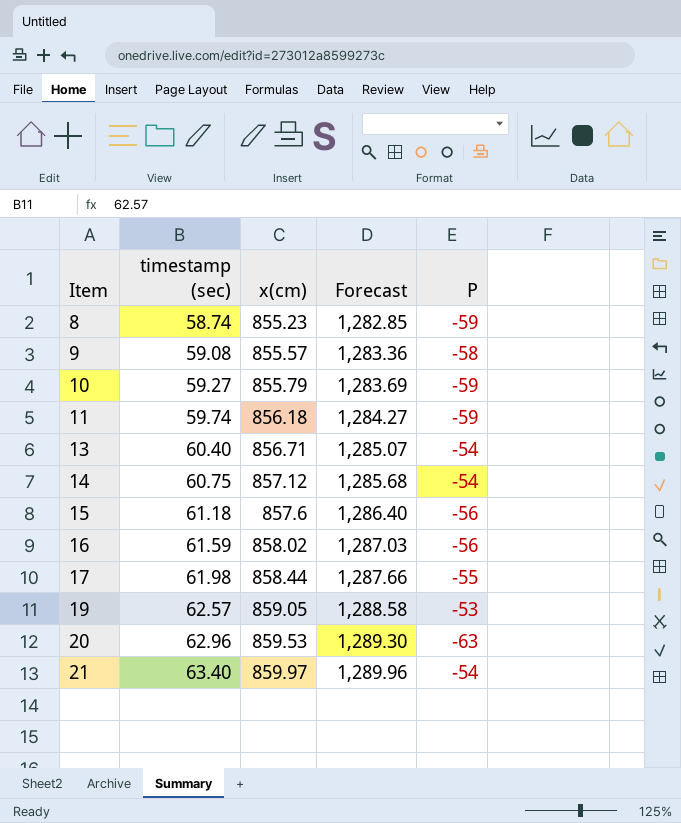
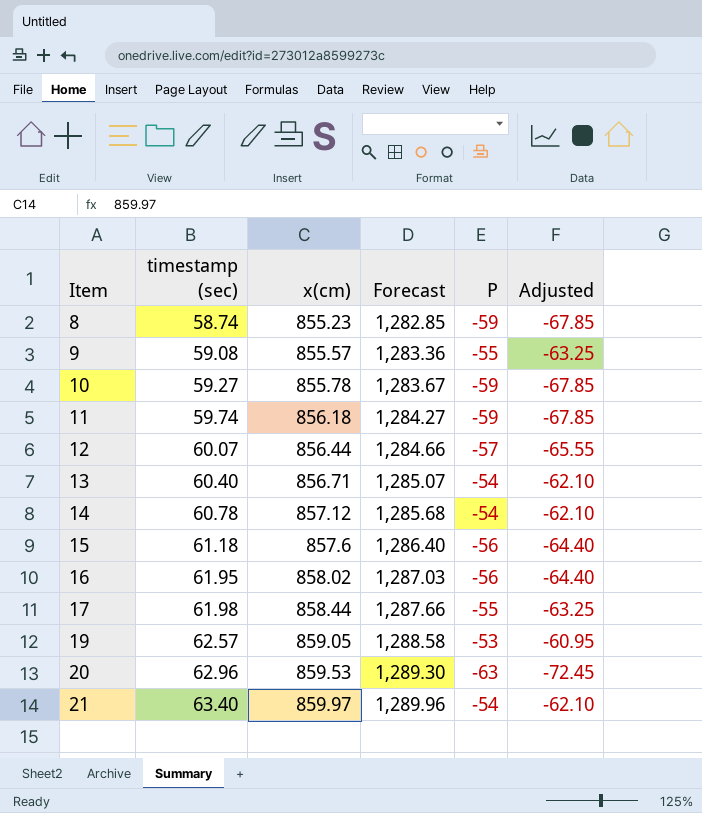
column Adjusted | formula: none -> [P] * 1.15
9 | P: -58 -> -55
10 | x(cm): 855.79 -> 855.78
10 | Forecast: 1,283.69 -> 1,283.67
row 12: none -> 60.07 | 856.44 | 1,284.66 | -57 | -65.55
14 | timestamp (sec): 60.75 -> 60.78
16 | timestamp (sec): 61.59 -> 61.95

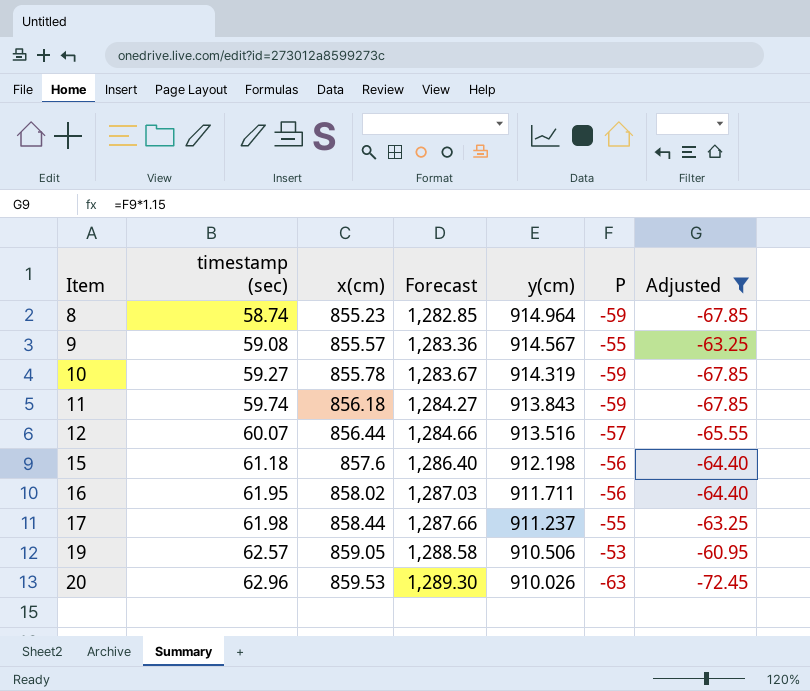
filter: none -> Adjusted != -62.10
column y(cm) | position: none -> 5

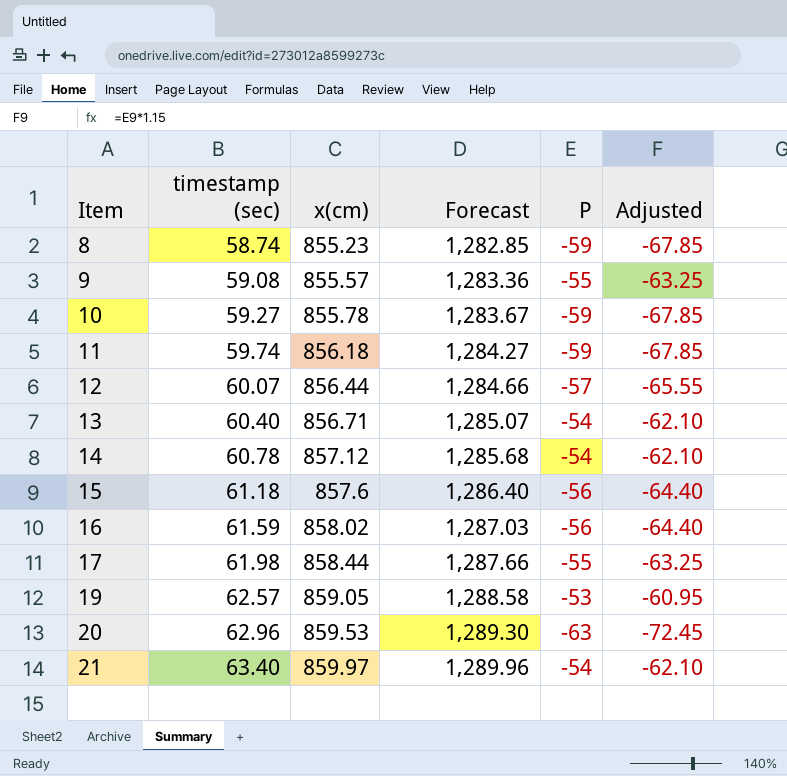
filter: Adjusted != -62.10 -> none
column y(cm) | position: 5 -> none
16 | timestamp (sec): 61.95 -> 61.59

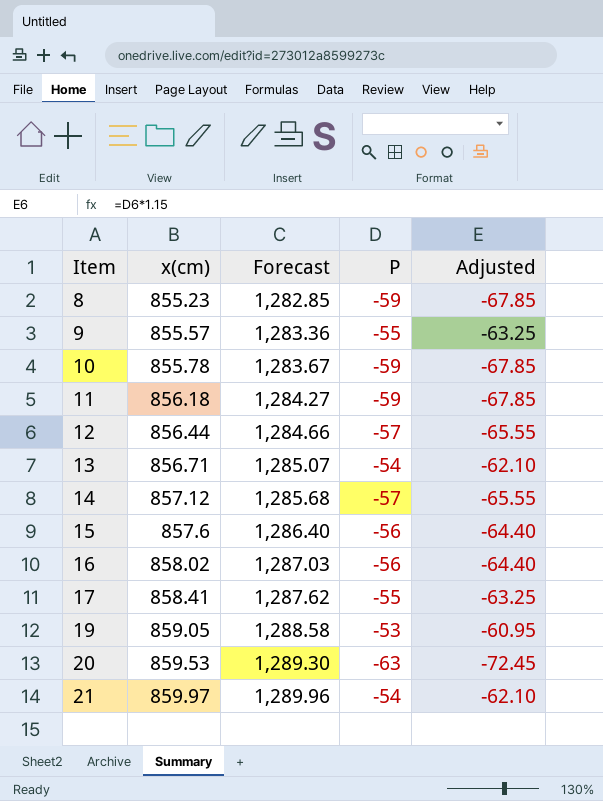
column timestamp (sec) | position: 2 -> none
14 | P: -54 -> -57
14 | Adjusted: -62.10 -> -65.55
17 | x(cm): 858.44 -> 858.41
17 | Forecast: 1,287.66 -> 1,287.62

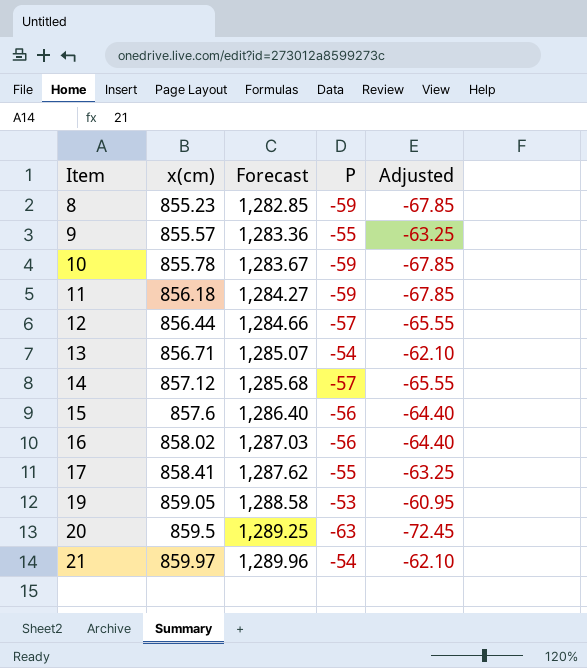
20 | x(cm): 859.53 -> 859.5
20 | Forecast: 1,289.30 -> 1,289.25

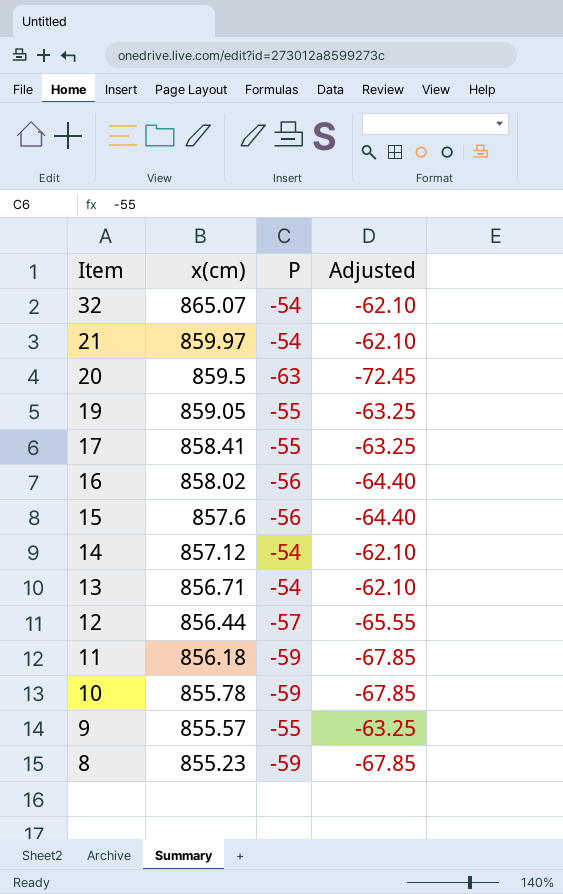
row order: Item ascending -> Item descending
column Forecast | formula: [x(cm)] * 1.5 -> none
row 32: none -> 865.07 | -54 | -62.10
19 | P: -53 -> -55
19 | Adjusted: -60.95 -> -63.25
14 | P: -57 -> -54
14 | Adjusted: -65.55 -> -62.10

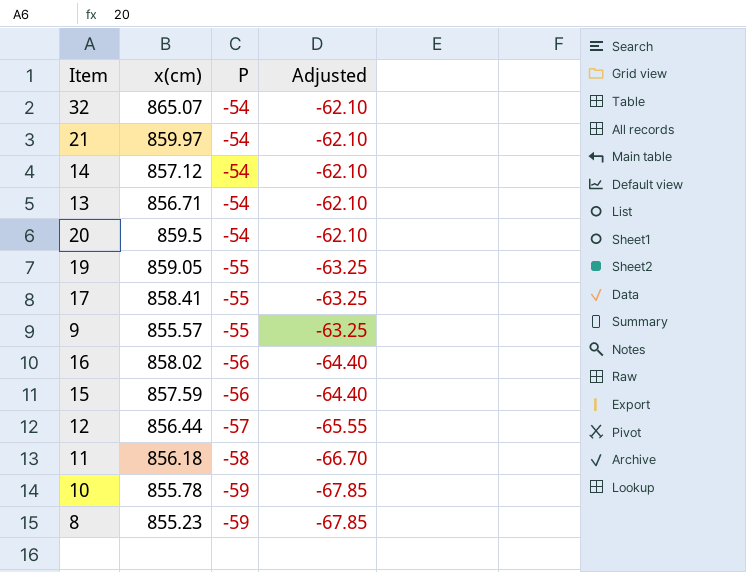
row order: Item descending -> P descending
20 | P: -63 -> -54
20 | Adjusted: -72.45 -> -62.10
15 | x(cm): 857.6 -> 857.59
11 | P: -59 -> -58
11 | Adjusted: -67.85 -> -66.70

